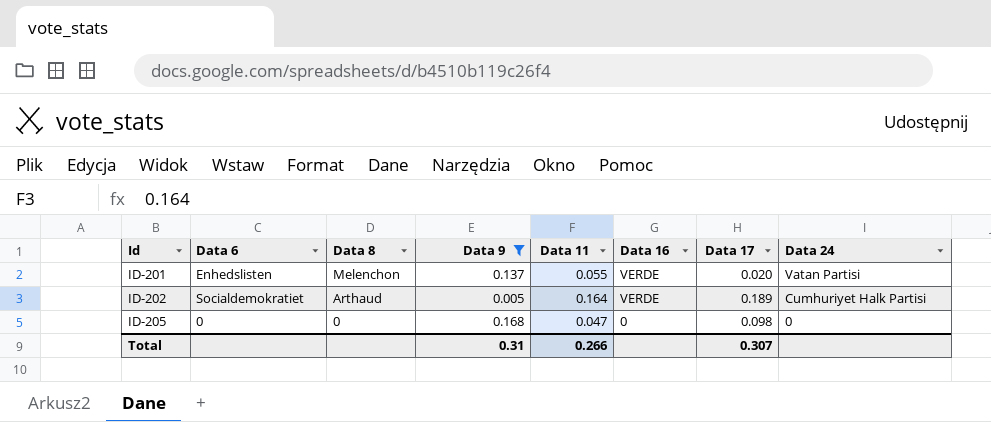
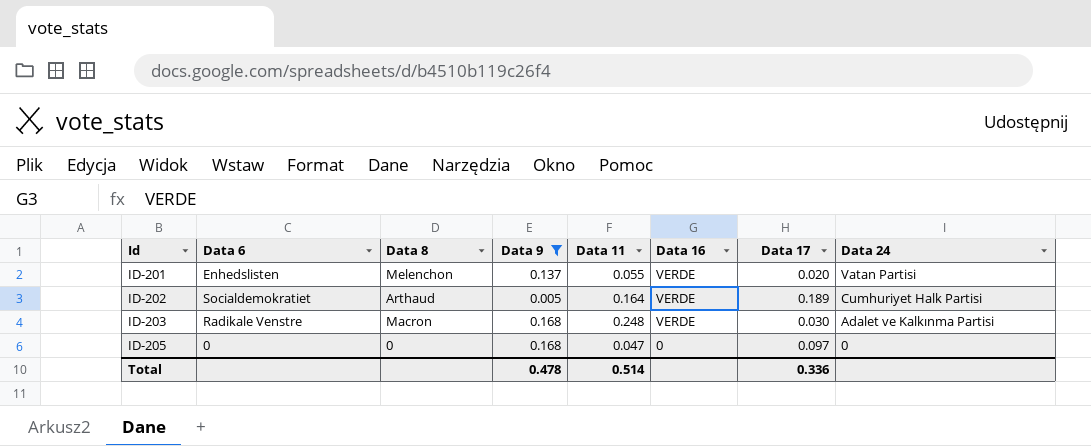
row ID-203: none -> Radikale Venstre | Macron | 0.168 | 0.248 | VERDE | 0.030 | Adalet ve Kalkınma Partisi
ID-205 | Data 17: 0.098 -> 0.097
Total | Data 9: 0.31 -> 0.478
Total | Data 11: 0.266 -> 0.514
Total | Data 17: 0.307 -> 0.336

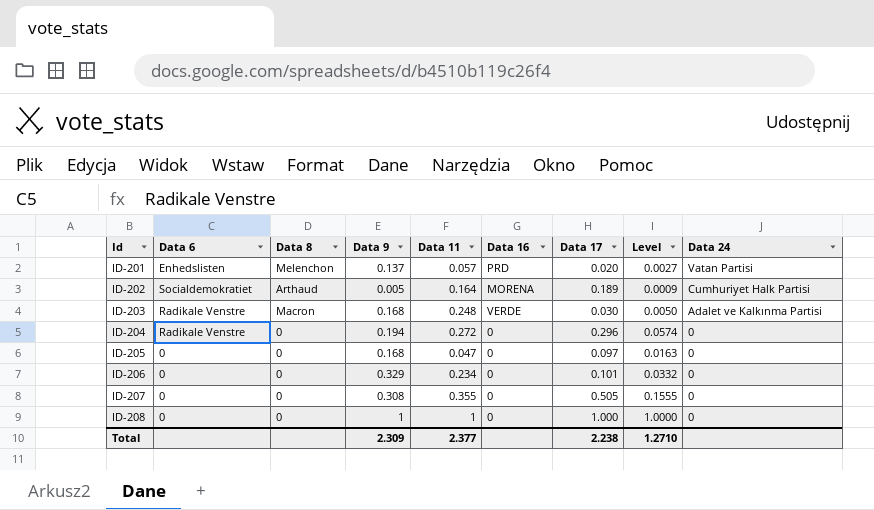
filter: Data 9 <= 0.168 -> none
column Level | formula: none -> [Data 9] * [Data 17]
ID-201 | Data 11: 0.055 -> 0.057
ID-201 | Data 16: VERDE -> PRD
ID-202 | Data 16: VERDE -> MORENA
Total | Data 9: 0.478 -> 2.309
Total | Data 11: 0.514 -> 2.377
Total | Data 17: 0.336 -> 2.238

